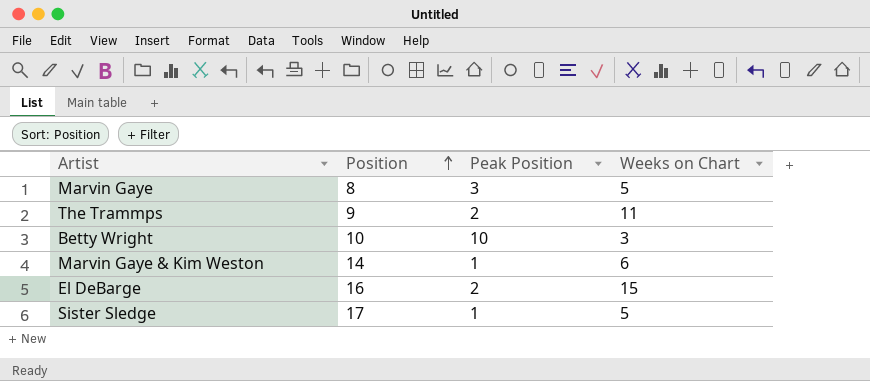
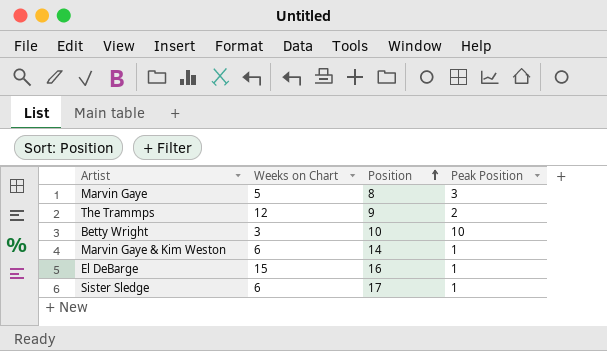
column Weeks on Chart | position: 4 -> 2
The Trammps | Weeks on Chart: 11 -> 12
El DeBarge | Peak Position: 2 -> 1
Sister Sledge | Weeks on Chart: 5 -> 6

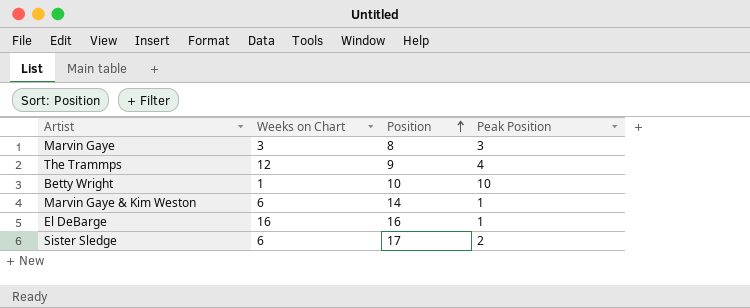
Marvin Gaye | Weeks on Chart: 5 -> 3
The Trammps | Peak Position: 2 -> 4
Betty Wright | Weeks on Chart: 3 -> 1
El DeBarge | Weeks on Chart: 15 -> 16
Sister Sledge | Peak Position: 1 -> 2

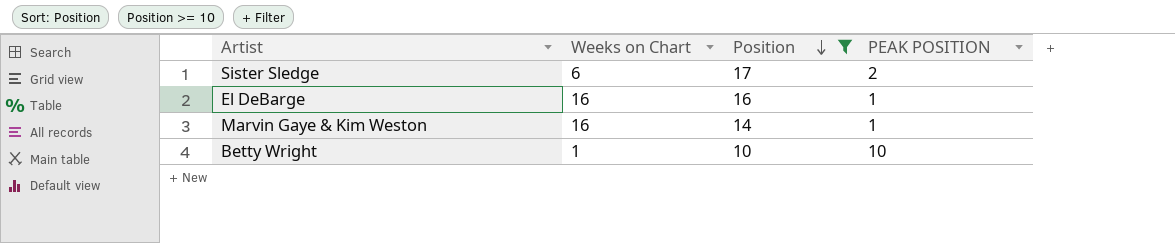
filter: none -> Position >= 10
row order: Position ascending -> Position descending
column name: Peak Position -> PEAK POSITION
Marvin Gaye & Kim Weston | Weeks on Chart: 6 -> 16

